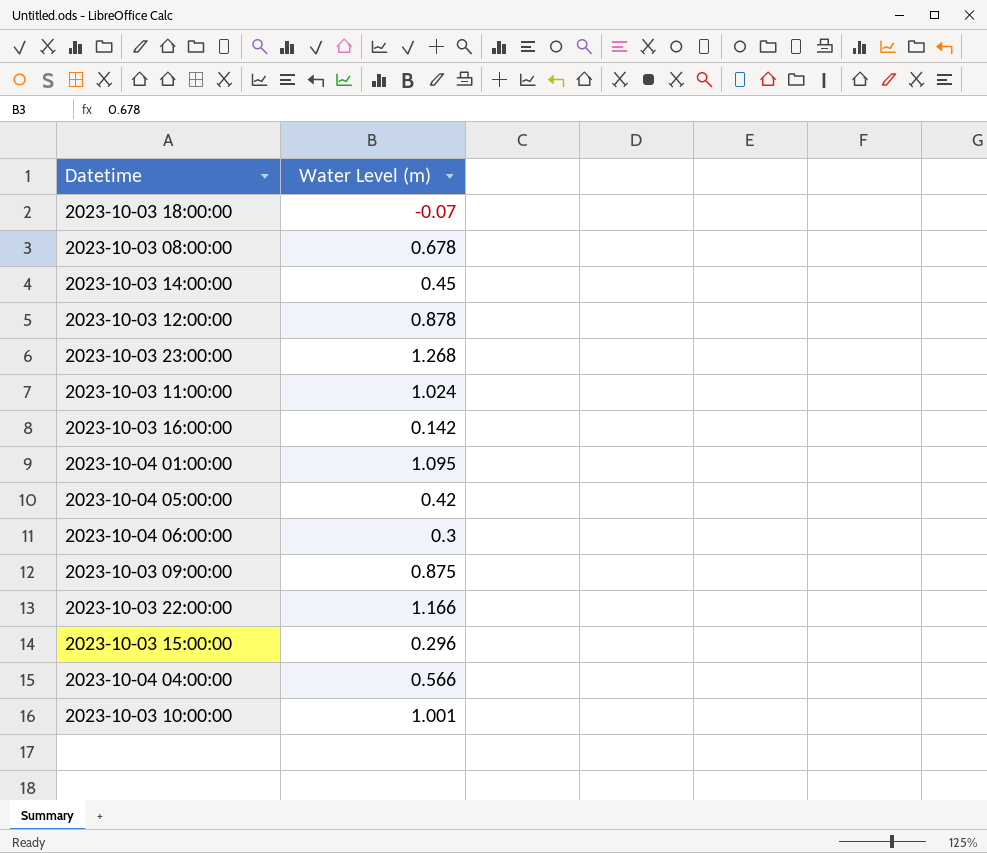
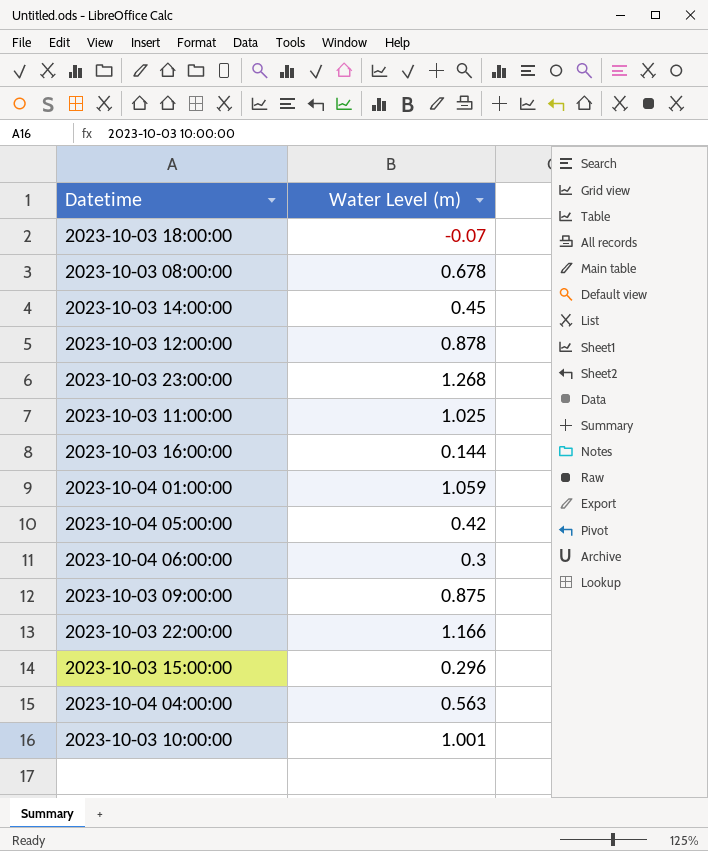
2023-10-03 11:00:00 | Water Level (m): 1.024 -> 1.025
2023-10-03 16:00:00 | Water Level (m): 0.142 -> 0.144
2023-10-04 01:00:00 | Water Level (m): 1.095 -> 1.059
2023-10-04 04:00:00 | Water Level (m): 0.566 -> 0.563

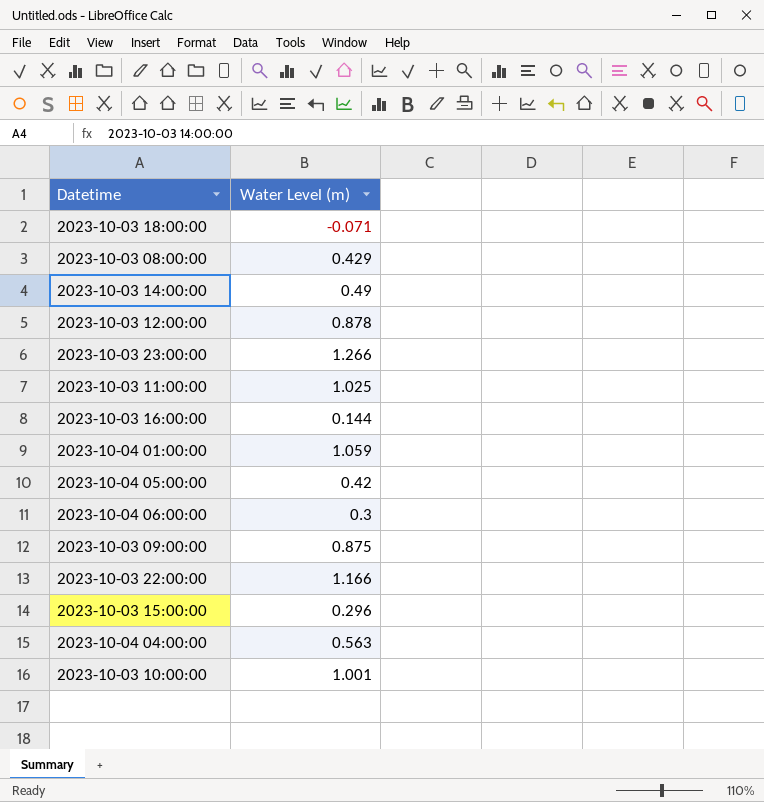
2023-10-03 18:00:00 | Water Level (m): -0.07 -> -0.071
2023-10-03 08:00:00 | Water Level (m): 0.678 -> 0.429
2023-10-03 14:00:00 | Water Level (m): 0.45 -> 0.49
2023-10-03 23:00:00 | Water Level (m): 1.268 -> 1.266

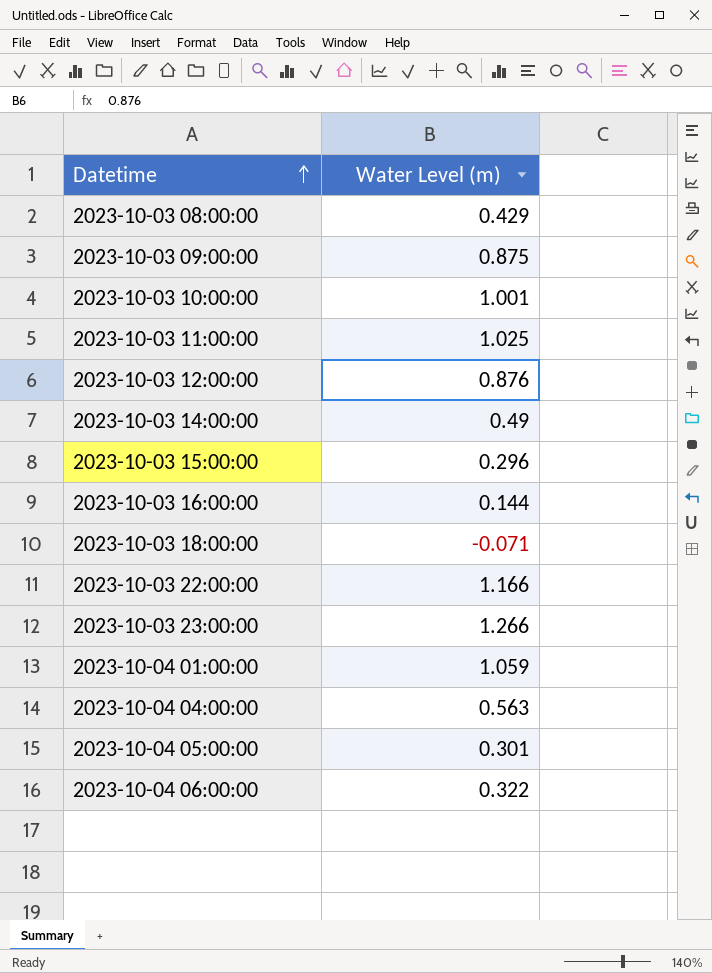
row order: none -> Datetime ascending
2023-10-03 12:00:00 | Water Level (m): 0.878 -> 0.876
2023-10-04 05:00:00 | Water Level (m): 0.42 -> 0.301
2023-10-04 06:00:00 | Water Level (m): 0.3 -> 0.322

